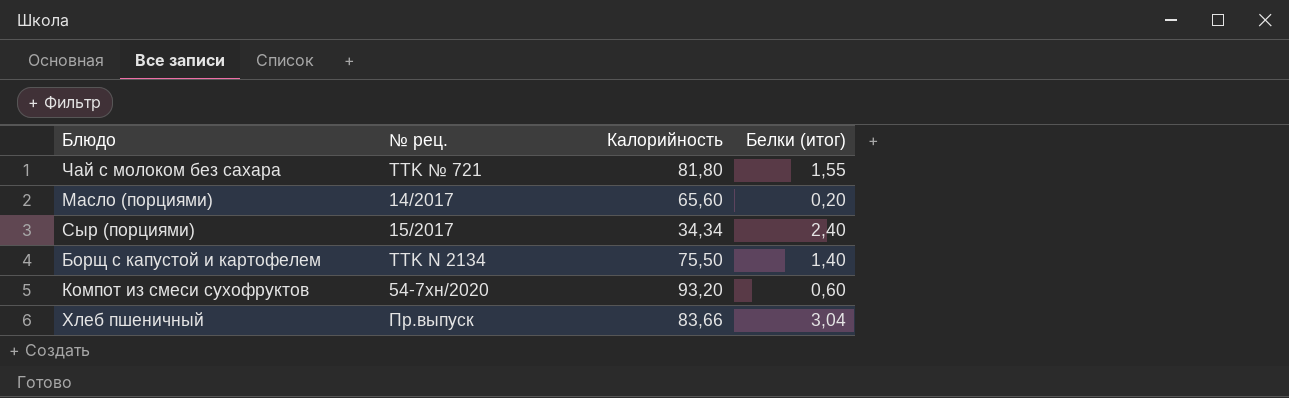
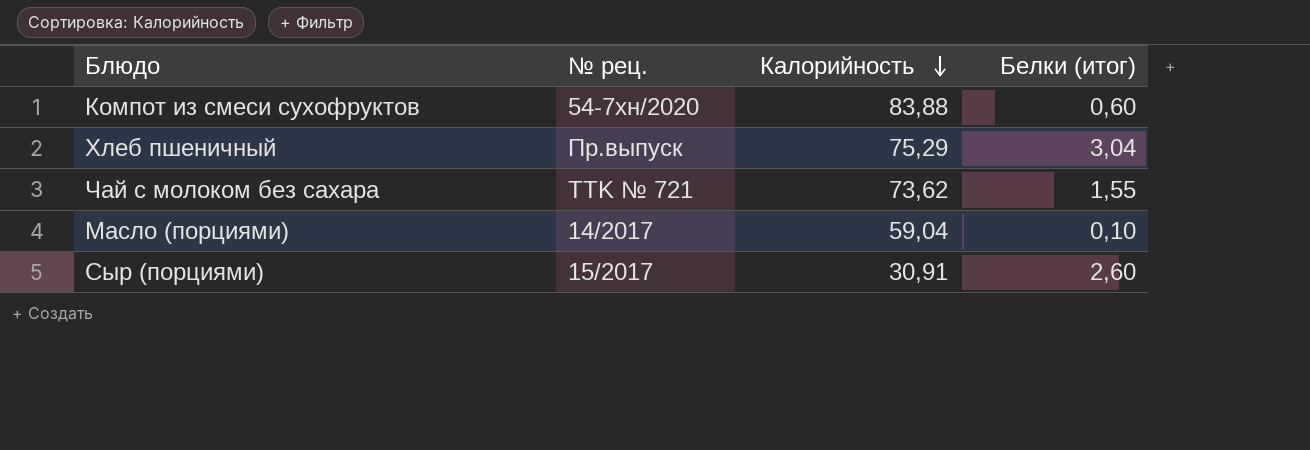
row order: none -> Калорийность descending
row Борщ с капустой и картофелем: TTK N 2134 | 75,50 | 1,40 -> none
Компот из смеси сухофруктов | Калорийность: 93,20 -> 83,88
Хлеб пшеничный | Калорийность: 83,66 -> 75,29
Чай с молоком без сахара | Калорийность: 81,80 -> 73,62
Масло (порциями) | Калорийность: 65,60 -> 59,04
Масло (порциями) | Белки (итог): 0,20 -> 0,10
Сыр (порциями) | Калорийность: 34,34 -> 30,91
Сыр (порциями) | Белки (итог): 2,40 -> 2,60

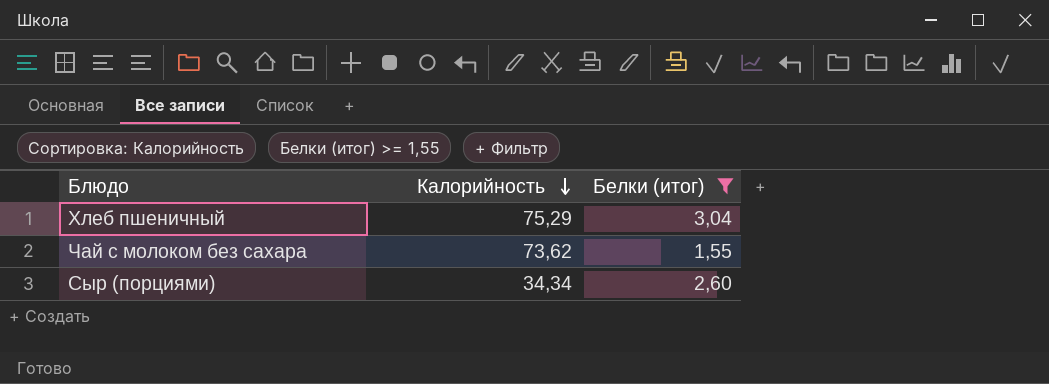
filter: none -> Белки (итог) >= 1,55
column № рец. | position: 2 -> none
Сыр (порциями) | Калорийность: 30,91 -> 34,34

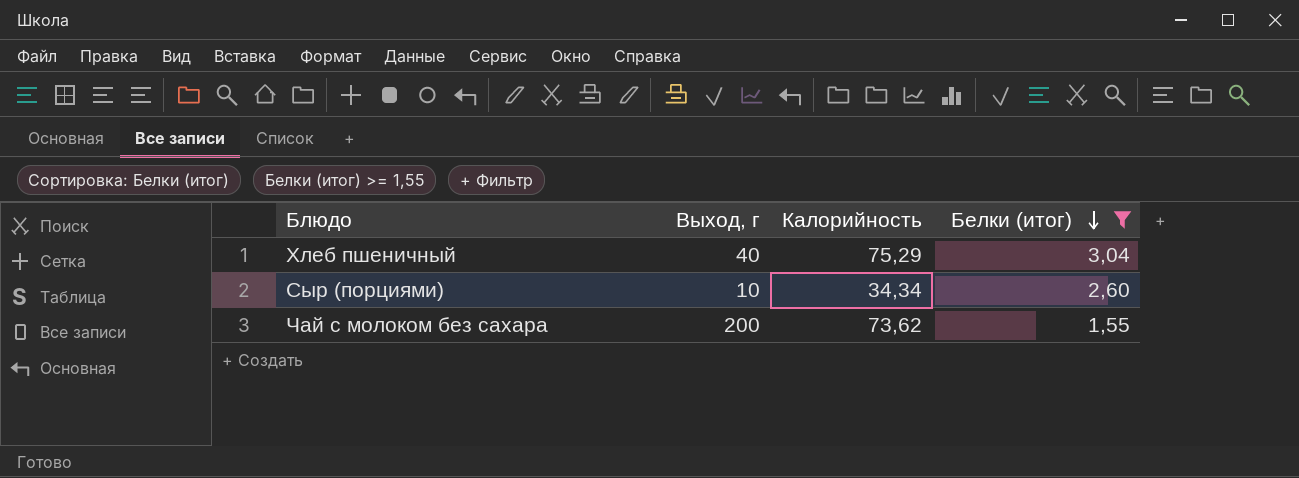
row order: Калорийность descending -> Белки (итог) descending
column Выход, г | position: none -> 2

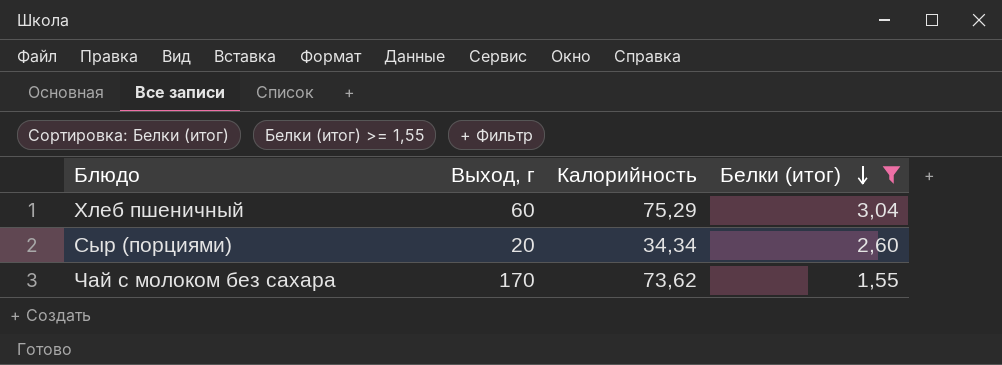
Хлеб пшеничный | Выход, г: 40 -> 60
Сыр (порциями) | Выход, г: 10 -> 20
Чай с молоком без сахара | Выход, г: 200 -> 170

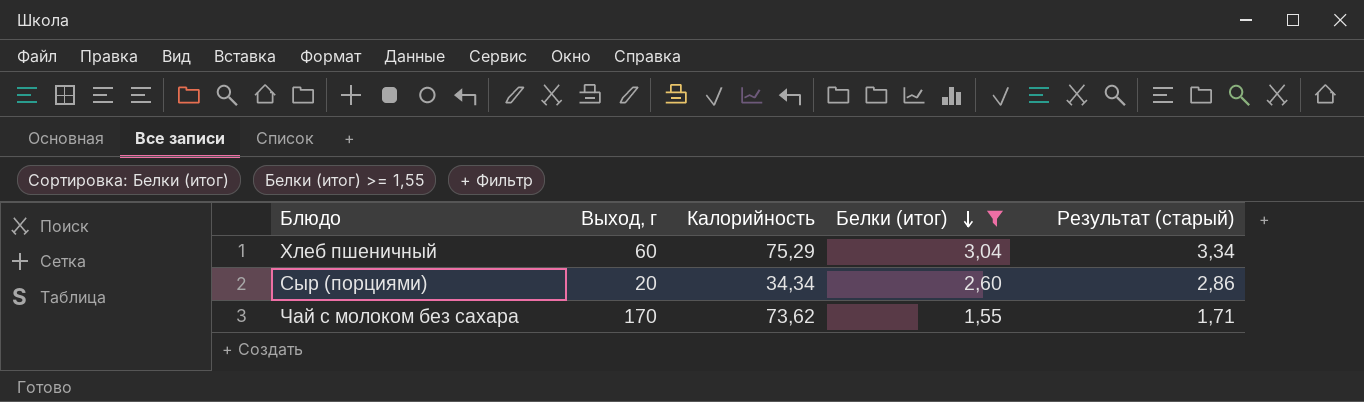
column Результат (старый) | formula: none -> [Белки (итог)] * 1,1

